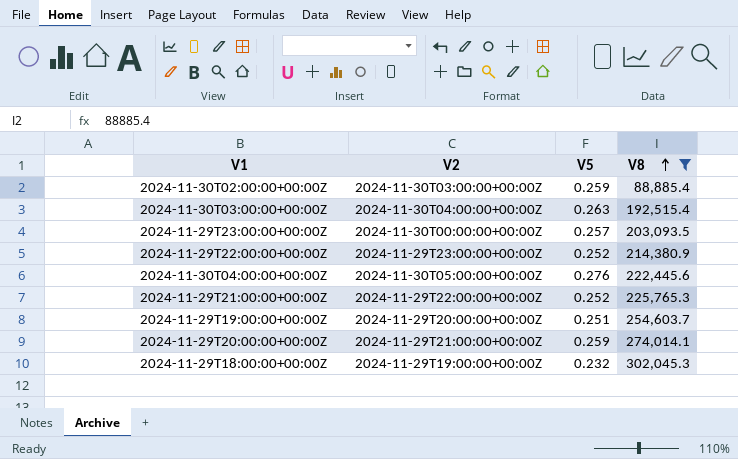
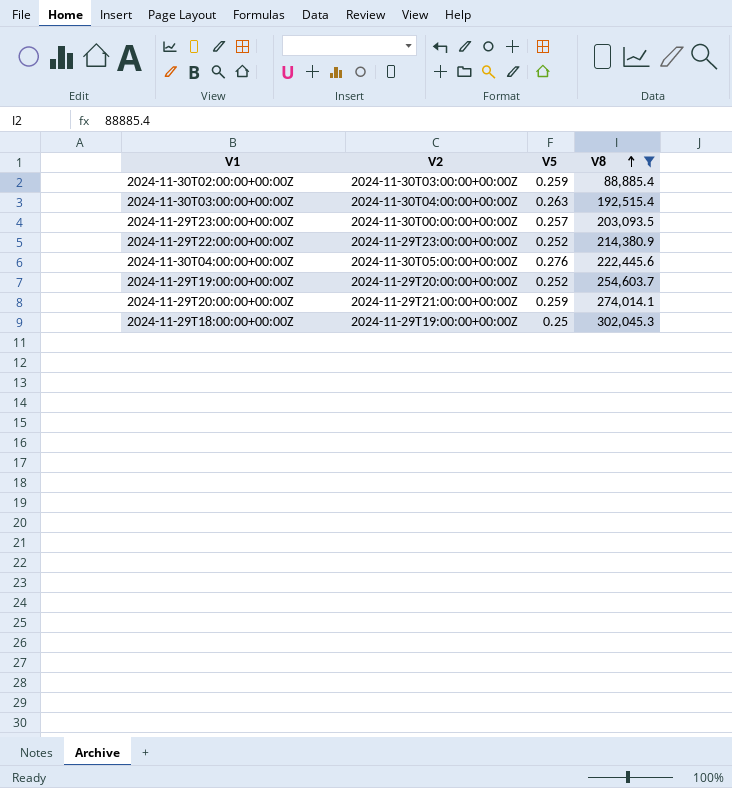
row 2024-11-29T21:00:00+00:00Z: 2024-11-29T22:00:00+00:00Z | 0.252 | 225,765.3 -> none
2024-11-29T19:00:00+00:00Z | V5: 0.251 -> 0.252
2024-11-29T18:00:00+00:00Z | V5: 0.232 -> 0.25

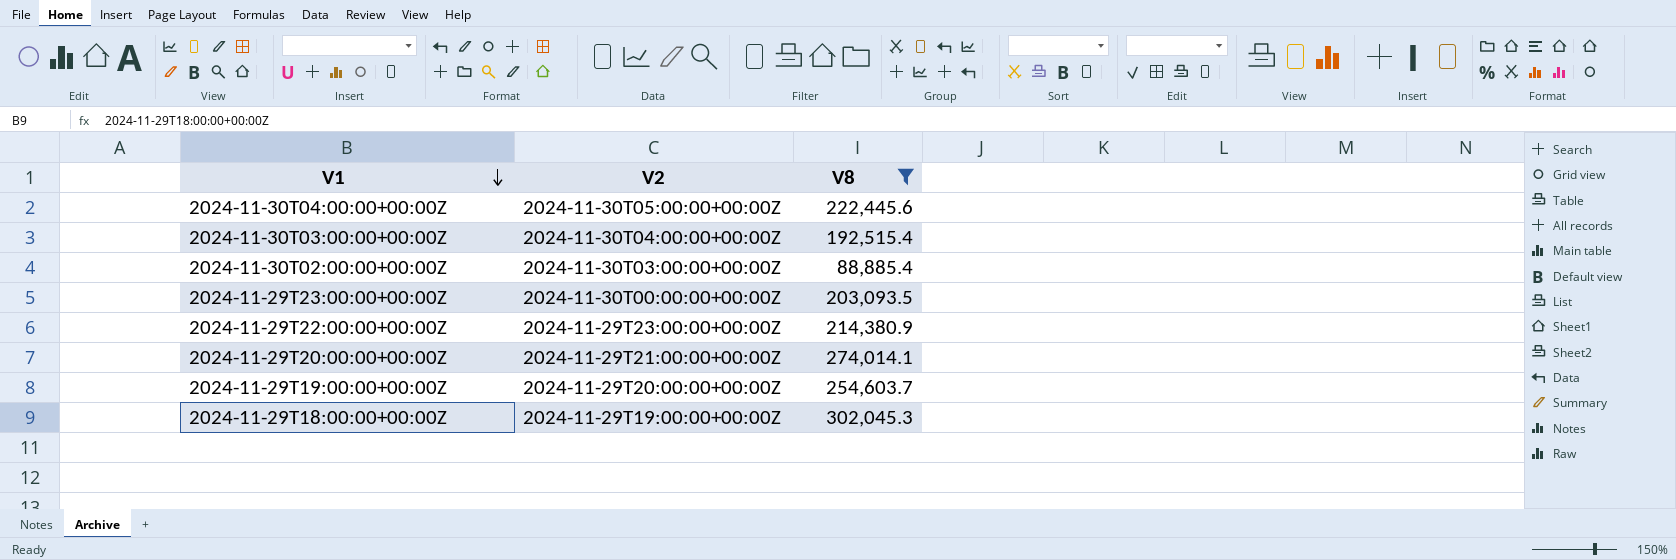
row order: V8 ascending -> V1 descending
column V5 | position: 3 -> none

